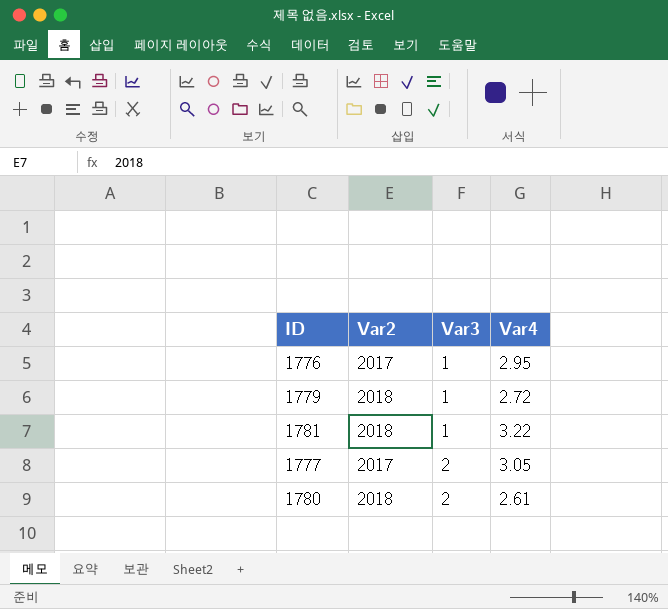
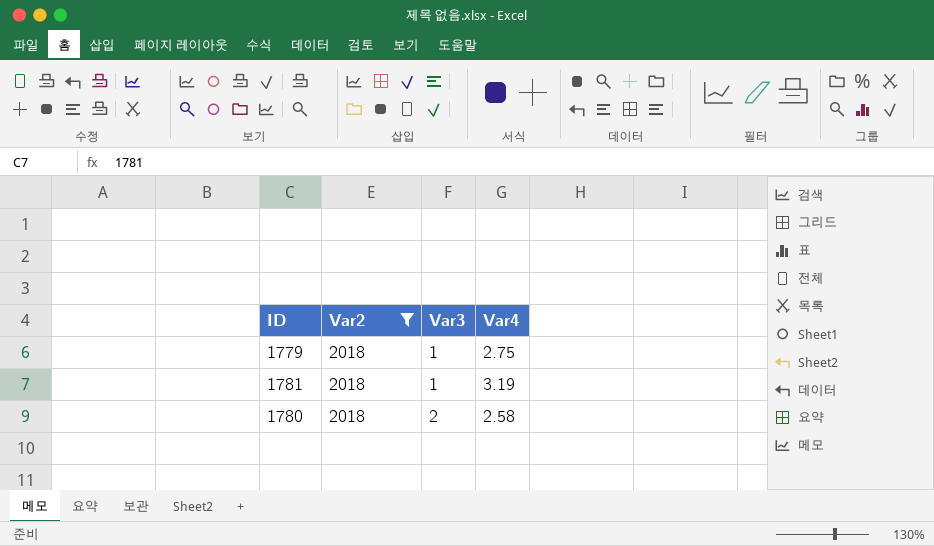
filter: none -> Var2 = 2018
1779 | Var4: 2.72 -> 2.75
1781 | Var4: 3.22 -> 3.19
1780 | Var4: 2.61 -> 2.58

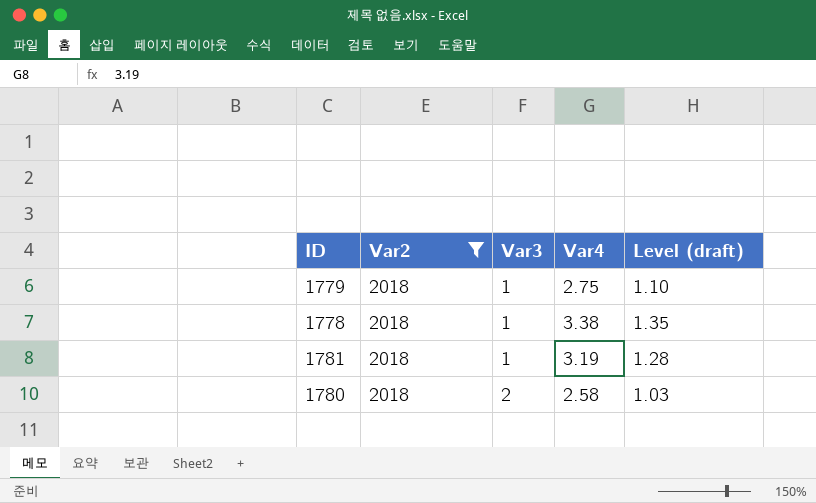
column Level (draft) | formula: none -> [Var4] * 0.4
row 1778: none -> 2018 | 1 | 3.38 | 1.35

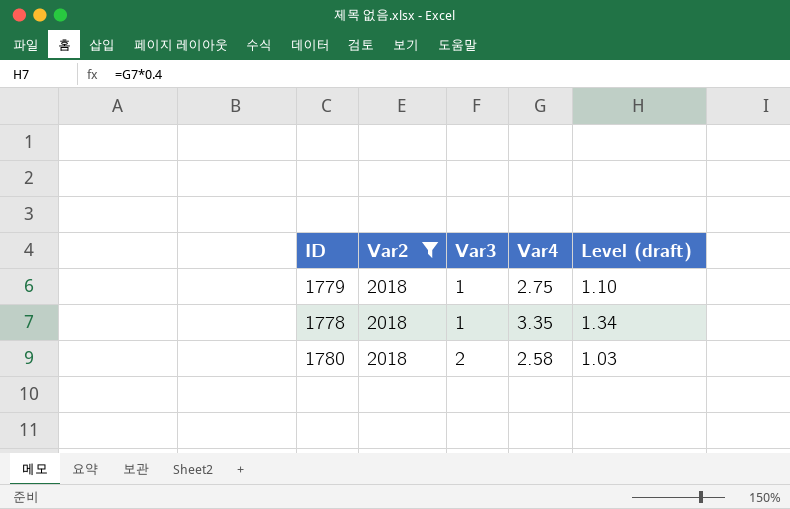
row 1781: 2018 | 1 | 3.19 | 1.28 -> none
1778 | Var4: 3.38 -> 3.35
1778 | Level (draft): 1.35 -> 1.34

